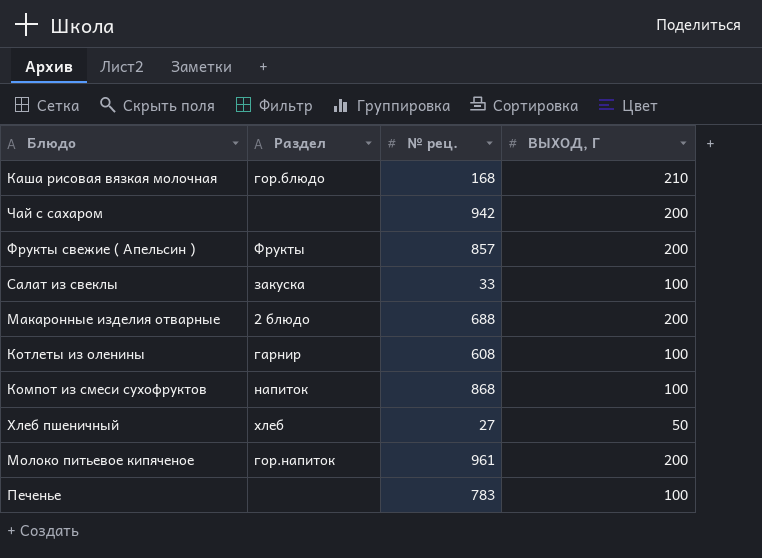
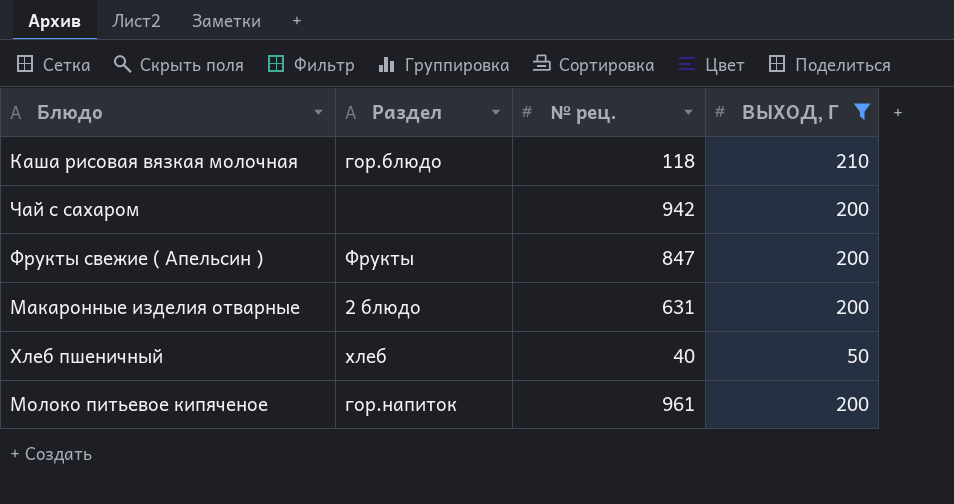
filter: none -> ВЫХОД, Г != 100
Каша рисовая вязкая молочная | № рец.: 168 -> 118
Фрукты свежие ( Апельсин ) | № рец.: 857 -> 847
Макаронные изделия отварные | № рец.: 688 -> 631
Хлеб пшеничный | № рец.: 27 -> 40

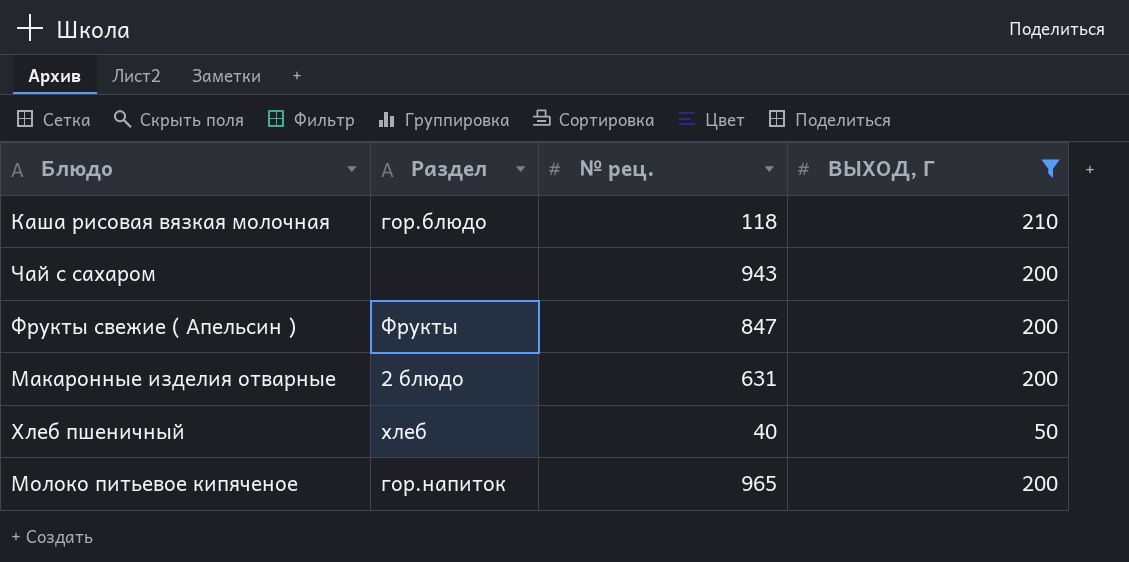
Чай с сахаром | № рец.: 942 -> 943
Молоко питьевое кипяченое | № рец.: 961 -> 965

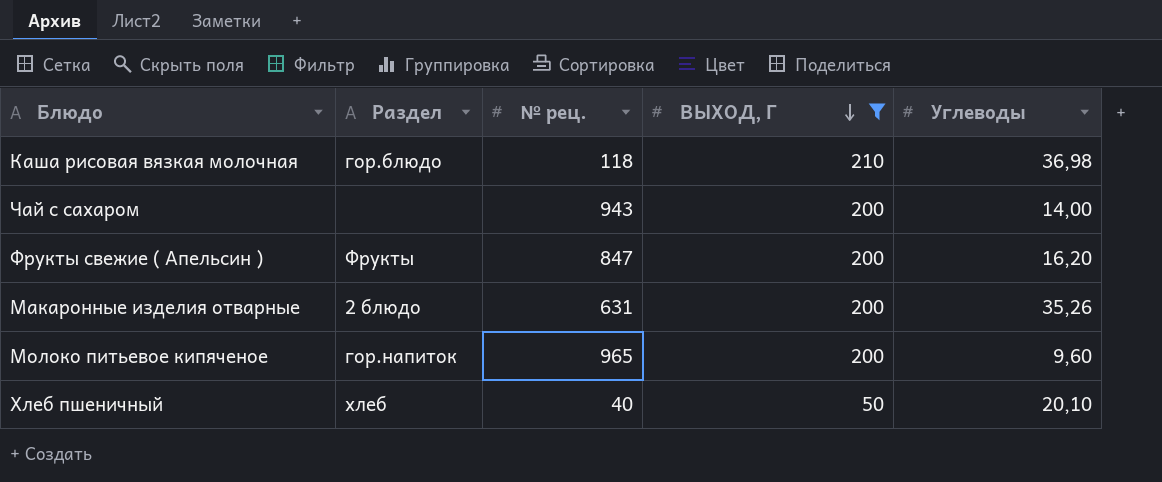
row order: none -> ВЫХОД, Г descending
column Углеводы | position: none -> 5

